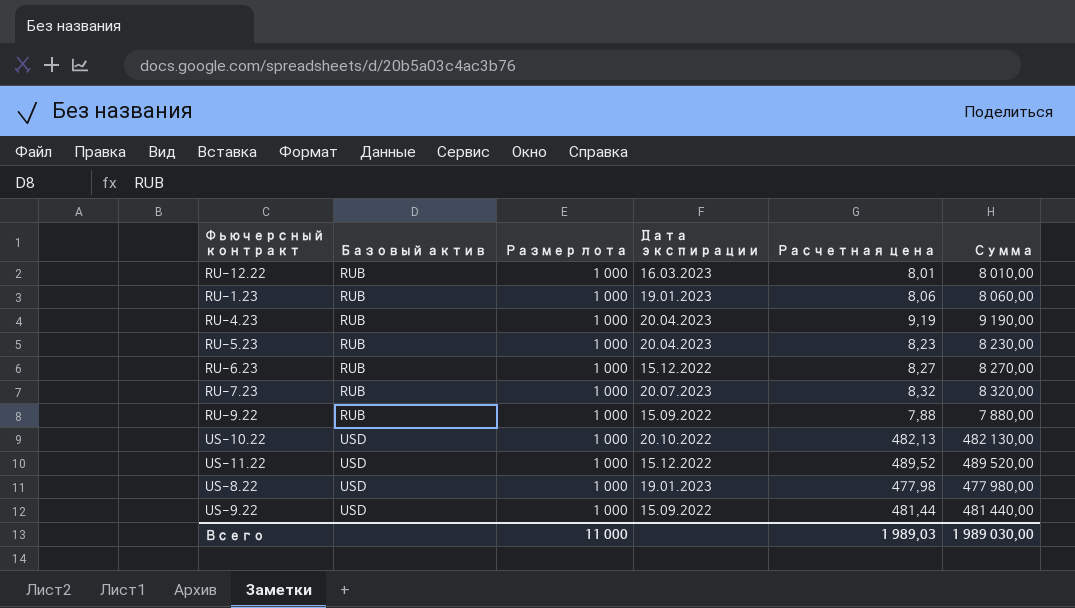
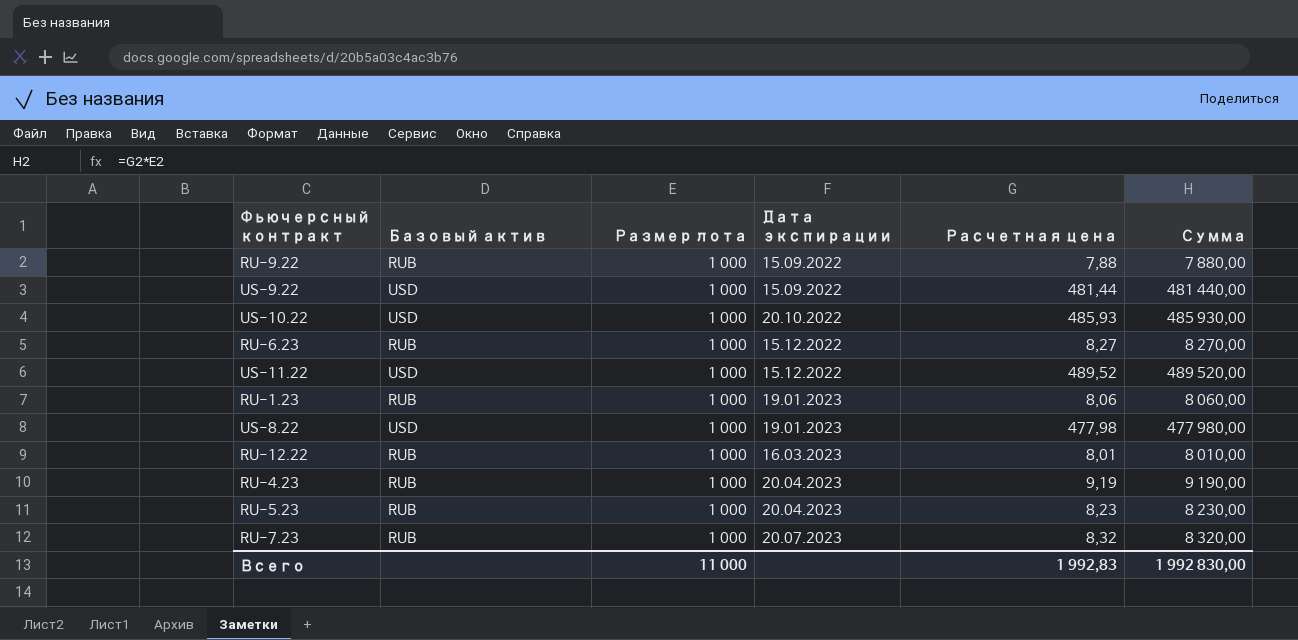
row order: Базовый актив ascending -> Дата экспирации ascending
US-10.22 | Расчетная цена: 482,13 -> 485,93
US-10.22 | Сумма: 482 130,00 -> 485 930,00
Всего | Расчетная цена: 1 989,03 -> 1 992,83
Всего | Сумма: 1 989 030,00 -> 1 992 830,00

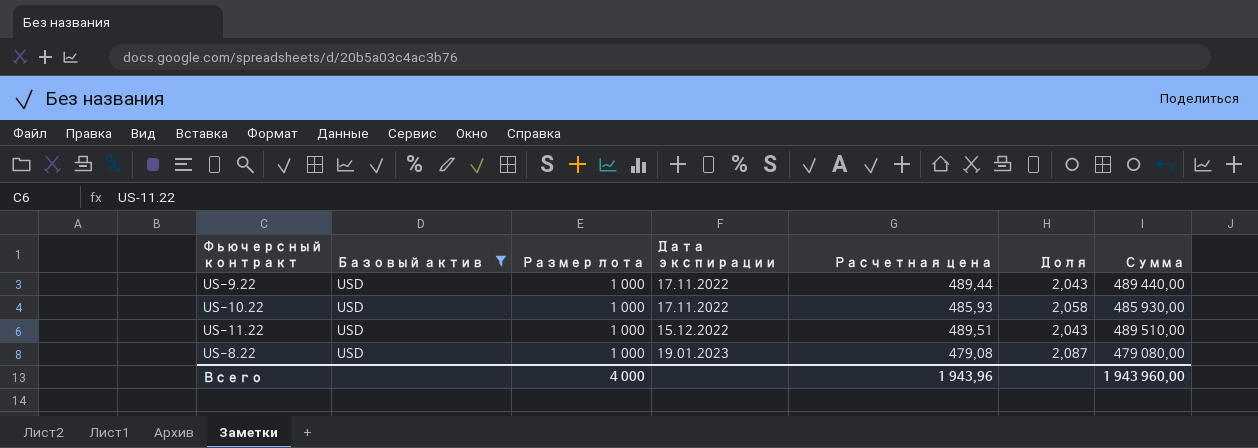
filter: none -> Базовый актив = USD
column Доля | formula: none -> [Размер лота] / [Расчетная цена]
US-9.22 | Дата экспирации: 15.09.2022 -> 17.11.2022
US-9.22 | Расчетная цена: 481,44 -> 489,44
US-9.22 | Сумма: 481 440,00 -> 489 440,00
US-10.22 | Дата экспирации: 20.10.2022 -> 17.11.2022
US-11.22 | Расчетная цена: 489,52 -> 489,51
US-11.22 | Сумма: 489 520,00 -> 489 510,00
US-8.22 | Расчетная цена: 477,98 -> 479,08
US-8.22 | Сумма: 477 980,00 -> 479 080,00
Всего | Размер лота: 11 000 -> 4 000
Всего | Расчетная цена: 1 992,83 -> 1 943,96
Всего | Сумма: 1 992 830,00 -> 1 943 960,00

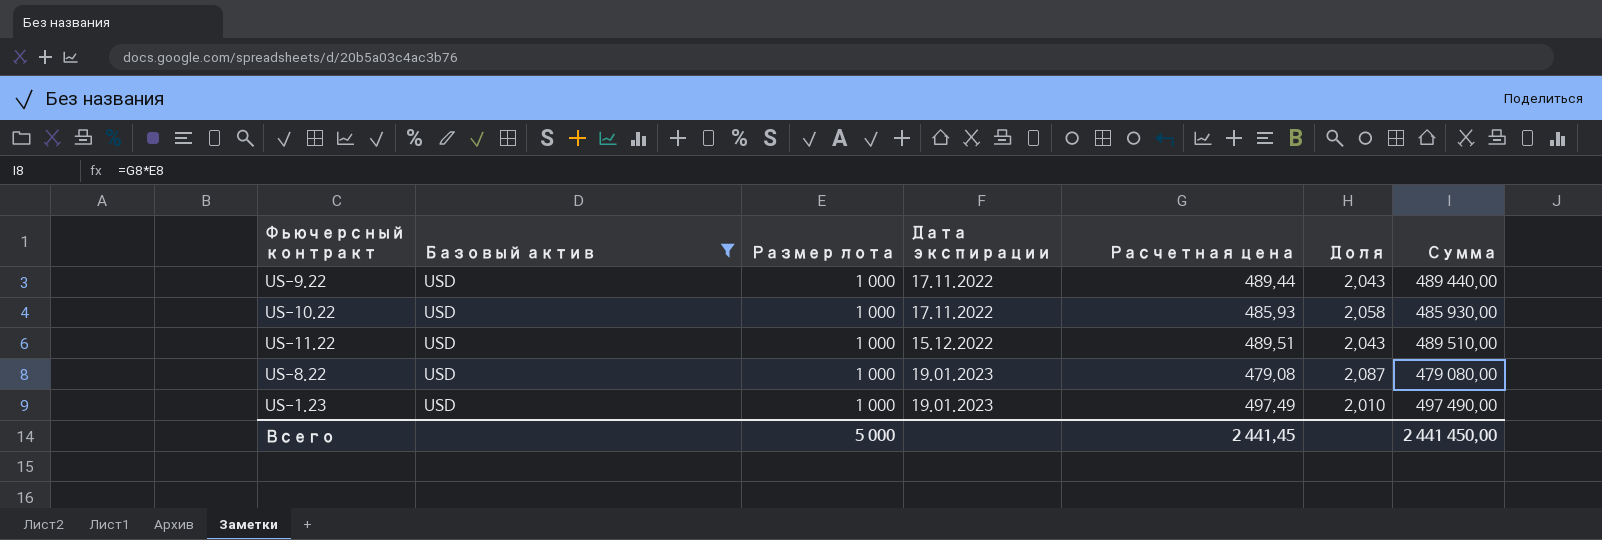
row US-1.23: none -> USD | 1 000 | 19.01.2023 | 497,49 | 2,010 | 497 490,00
Всего | Размер лота: 4 000 -> 5 000
Всего | Расчетная цена: 1 943,96 -> 2 441,45
Всего | Сумма: 1 943 960,00 -> 2 441 450,00

